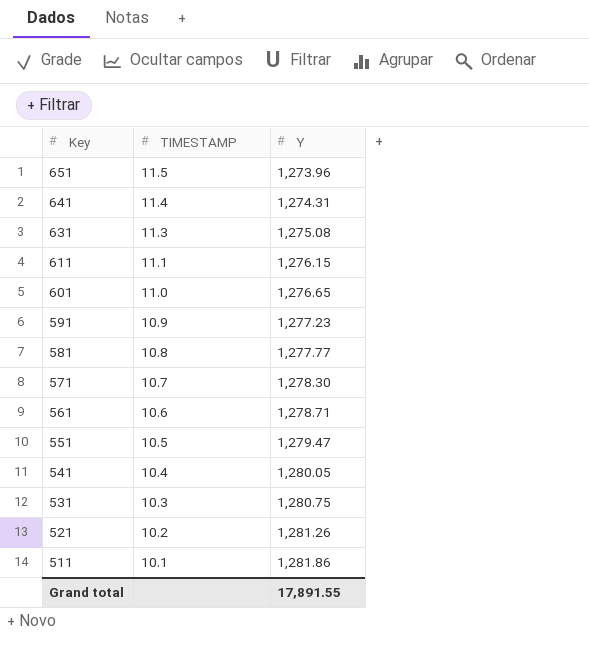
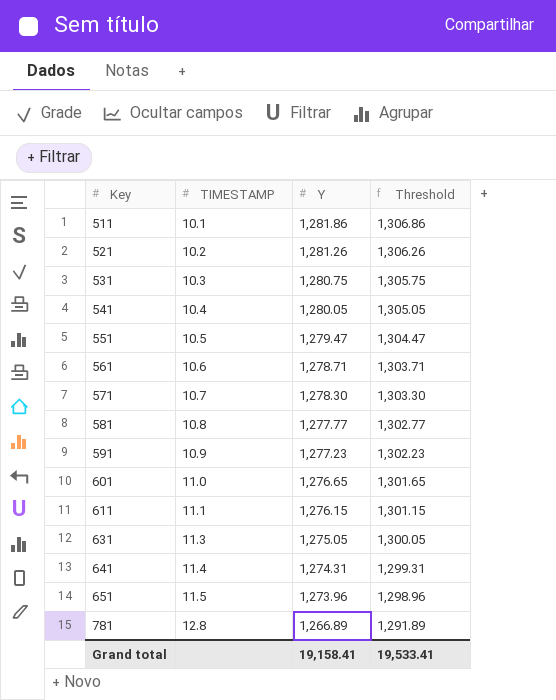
row order: Key descending -> Key ascending
column Threshold | formula: none -> [Y] + 25
631 | Y: 1,275.08 -> 1,275.05
row 781: none -> 12.8 | 1,266.89 | 1,291.89
Grand total | Y: 17,891.55 -> 19,158.41

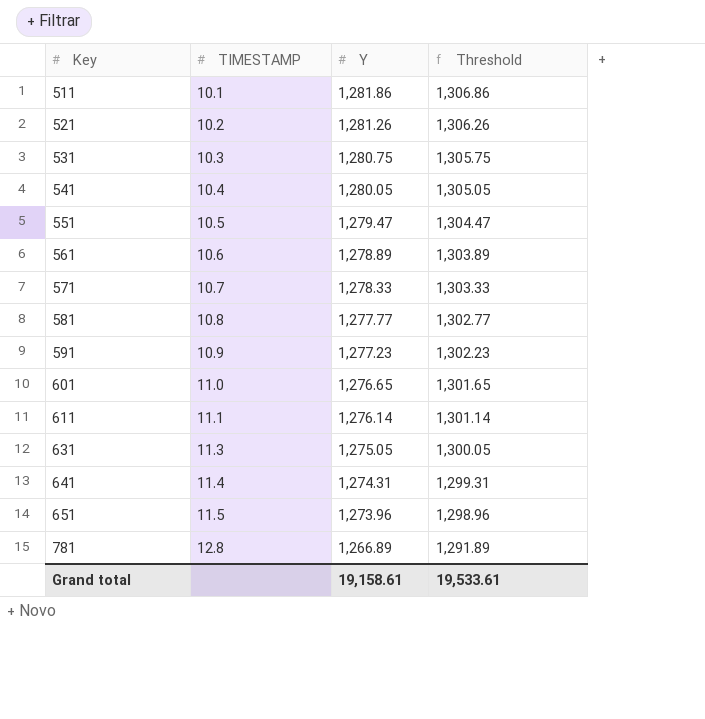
561 | Y: 1,278.71 -> 1,278.89
561 | Threshold: 1,303.71 -> 1,303.89
571 | Y: 1,278.30 -> 1,278.33
571 | Threshold: 1,303.30 -> 1,303.33
611 | Y: 1,276.15 -> 1,276.14
611 | Threshold: 1,301.15 -> 1,301.14
Grand total | Y: 19,158.41 -> 19,158.61
Grand total | Threshold: 19,533.41 -> 19,533.61

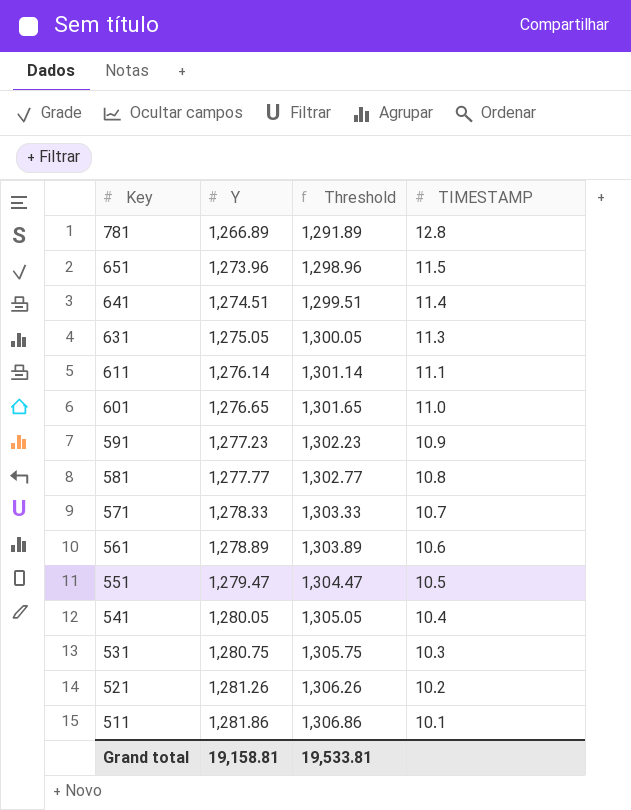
row order: Key ascending -> Key descending
column TIMESTAMP | position: 2 -> 4
641 | Y: 1,274.31 -> 1,274.51
641 | Threshold: 1,299.31 -> 1,299.51
Grand total | Y: 19,158.61 -> 19,158.81
Grand total | Threshold: 19,533.61 -> 19,533.81

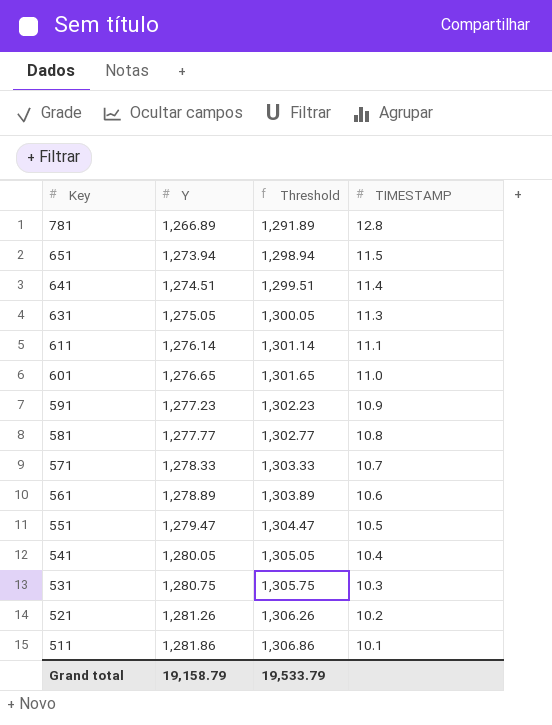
651 | Y: 1,273.96 -> 1,273.94
651 | Threshold: 1,298.96 -> 1,298.94
Grand total | Y: 19,158.81 -> 19,158.79
Grand total | Threshold: 19,533.81 -> 19,533.79

